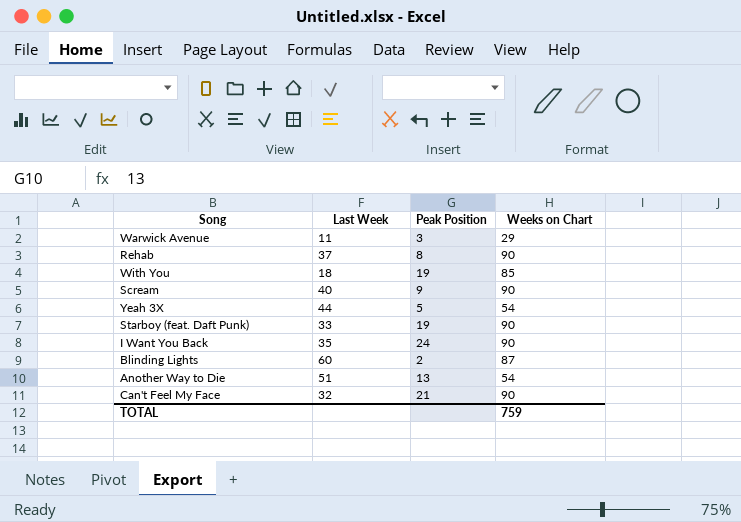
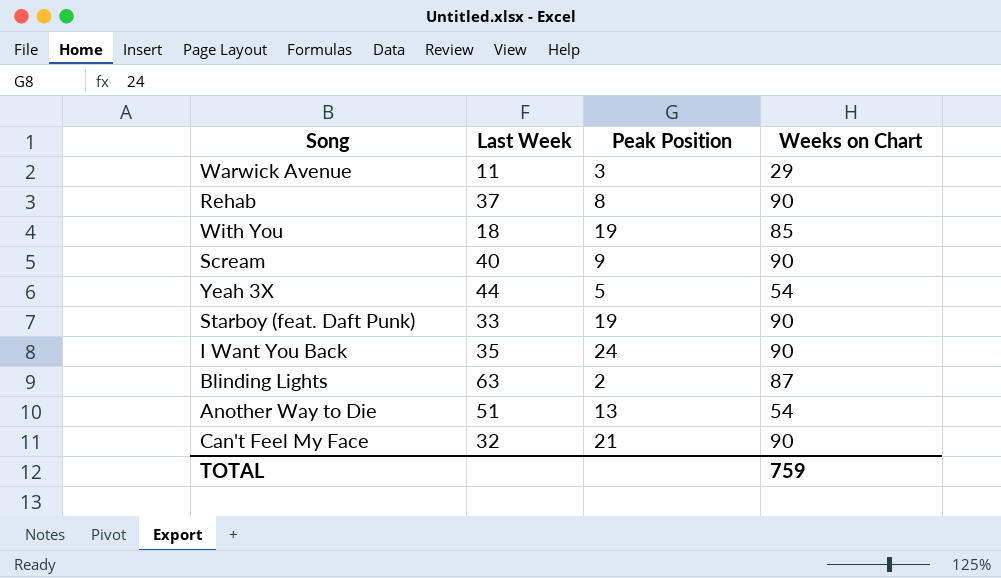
Blinding Lights | Last Week: 60 -> 63

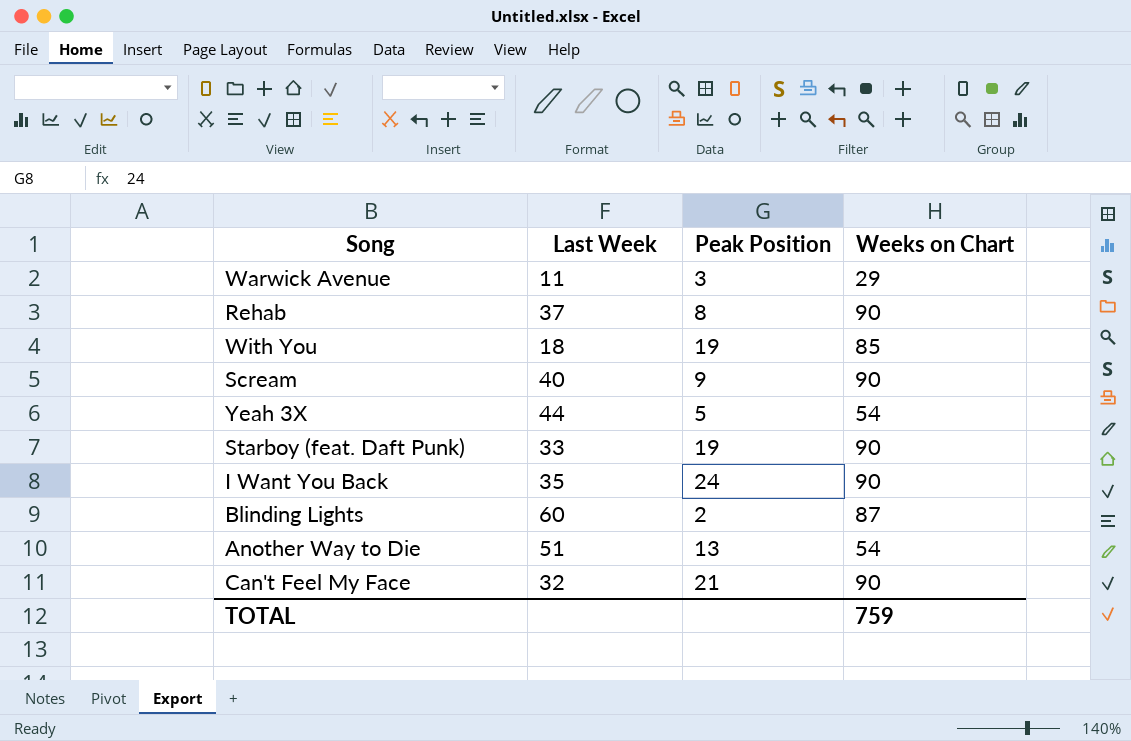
Blinding Lights | Last Week: 63 -> 60

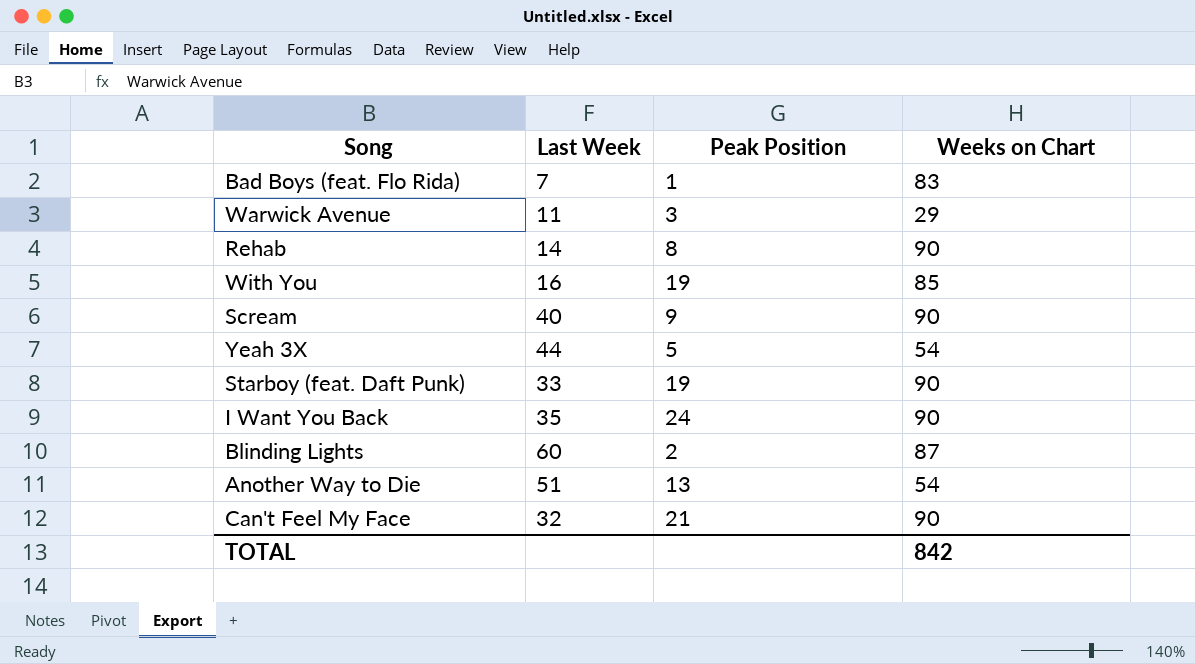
row Bad Boys (feat. Flo Rida): none -> 7 | 1 | 83
Rehab | Last Week: 37 -> 14
With You | Last Week: 18 -> 16
TOTAL | Weeks on Chart: 759 -> 842

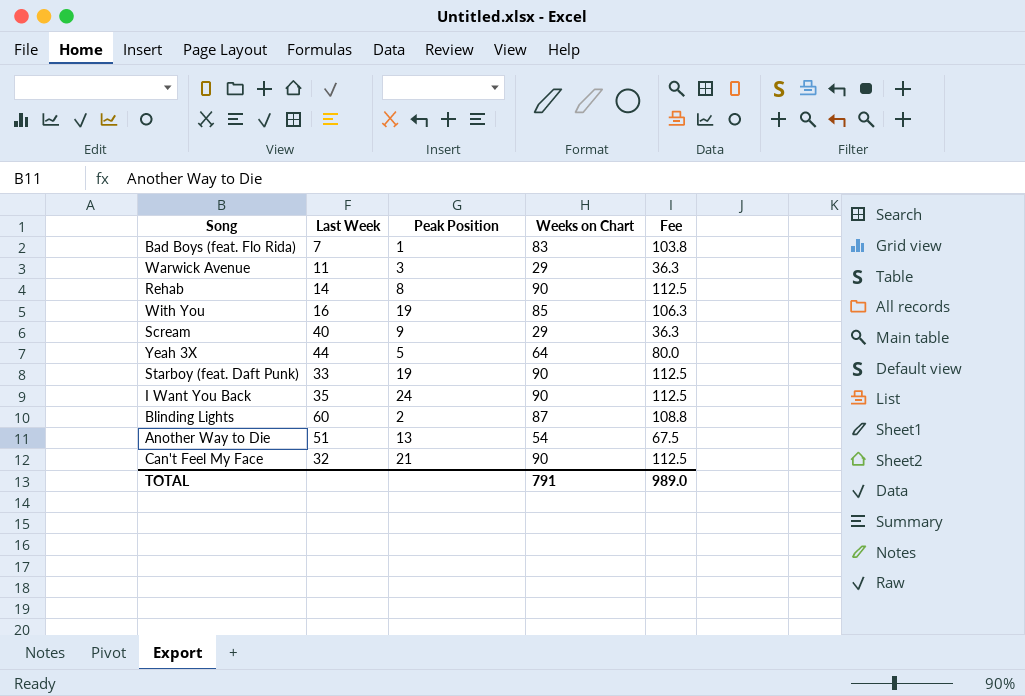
column Fee | formula: none -> [Weeks on Chart] * 1.25
Scream | Weeks on Chart: 90 -> 29
Yeah 3X | Weeks on Chart: 54 -> 64
TOTAL | Weeks on Chart: 842 -> 791

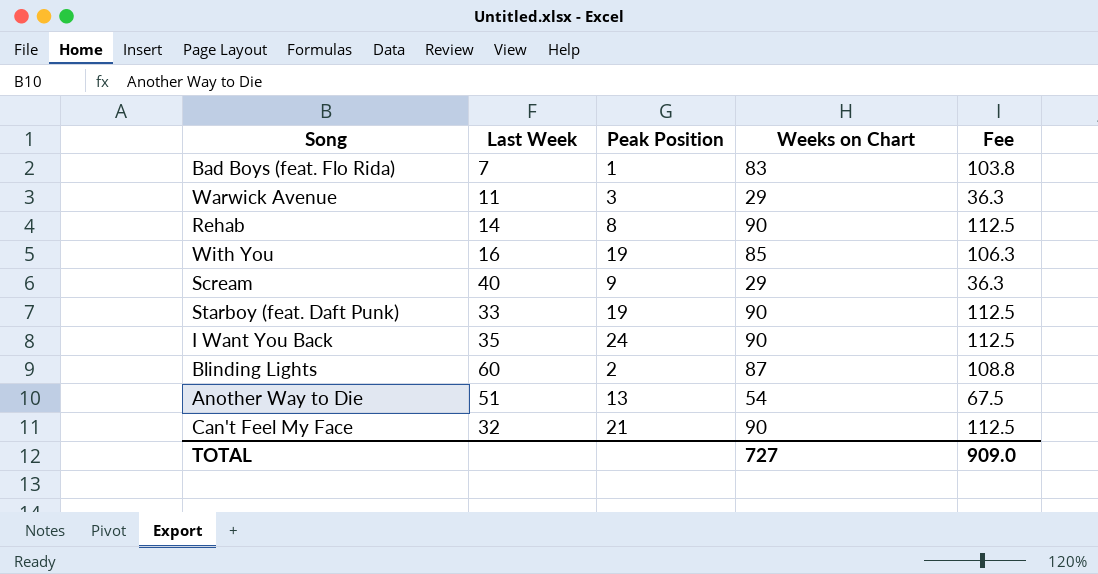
row Yeah 3X: 44 | 5 | 64 | 80.0 -> none
TOTAL | Weeks on Chart: 791 -> 727
TOTAL | Fee: 989.0 -> 909.0

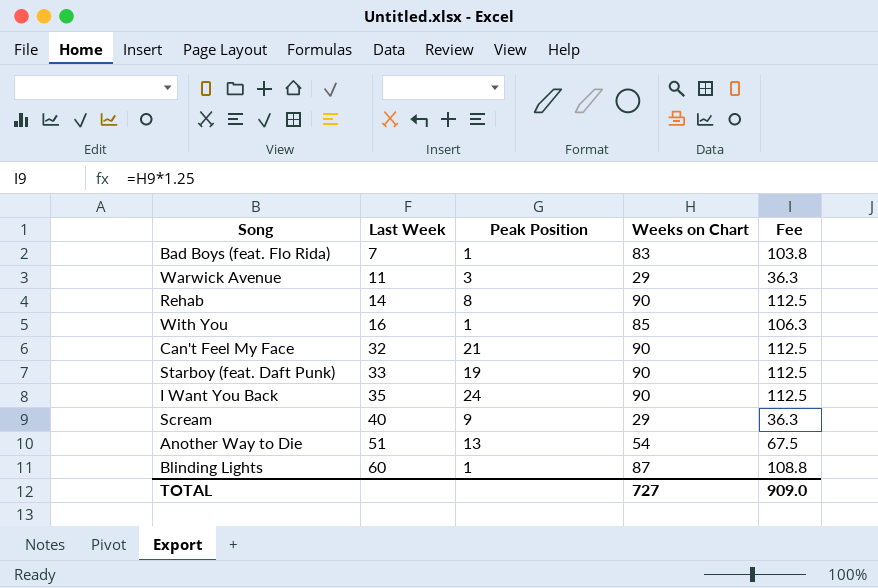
row order: none -> Last Week ascending
With You | Peak Position: 19 -> 1
Blinding Lights | Peak Position: 2 -> 1

